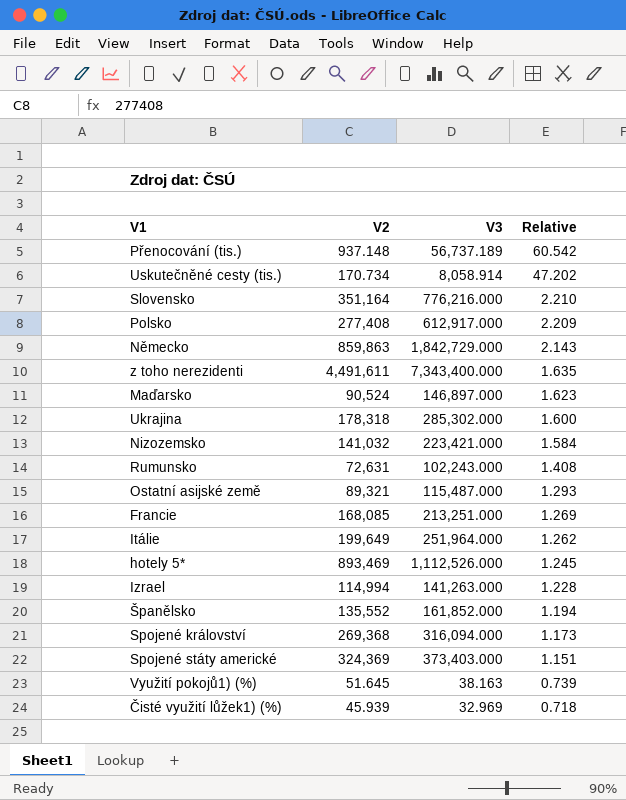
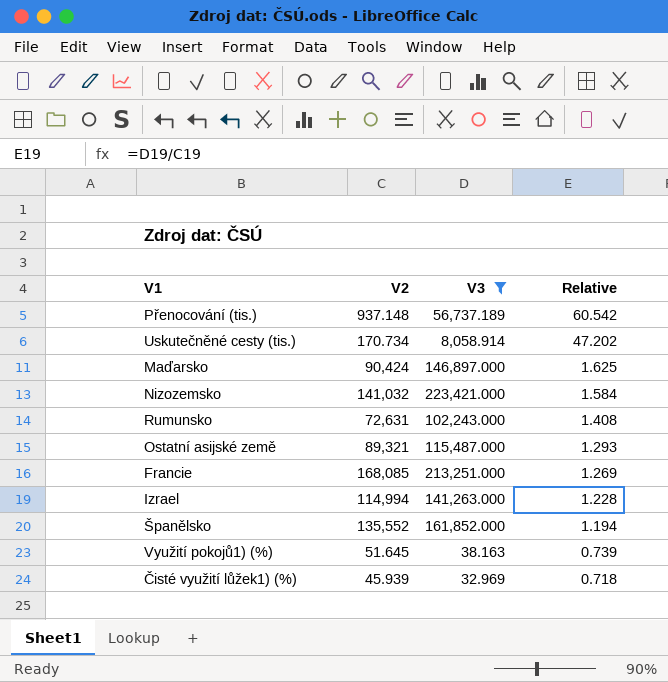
filter: none -> V3 <= 223,421.000
Maďarsko | V2: 90,524 -> 90,424
Maďarsko | Relative: 1.623 -> 1.625

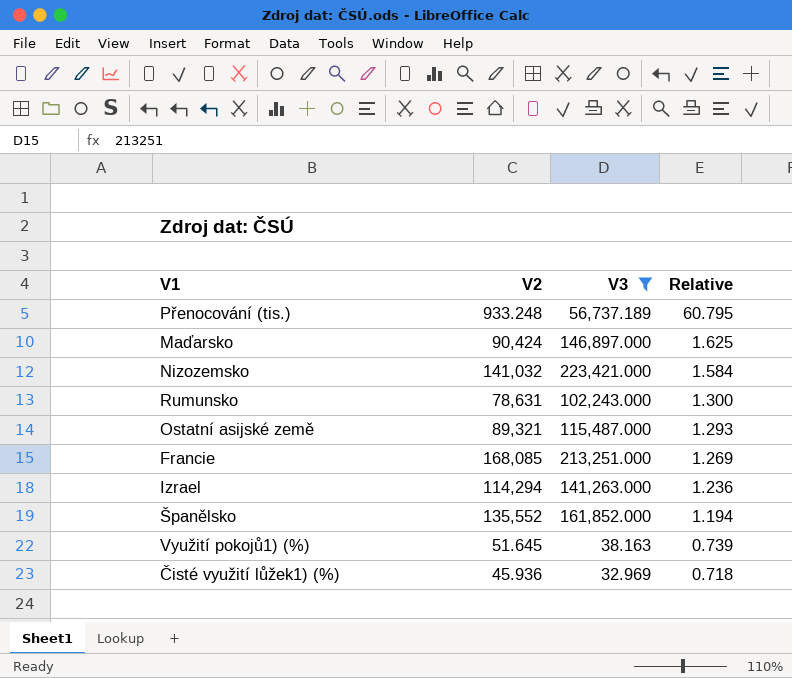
row Uskutečněné cesty (tis.): 170.734 | 8,058.914 | 47.202 -> none
Přenocování (tis.) | V2: 937.148 -> 933.248
Přenocování (tis.) | Relative: 60.542 -> 60.795
Rumunsko | V2: 72,631 -> 78,631
Rumunsko | Relative: 1.408 -> 1.300
Izrael | V2: 114,994 -> 114,294
Izrael | Relative: 1.228 -> 1.236
Čisté využití lůžek1) (%) | V2: 45.939 -> 45.936

